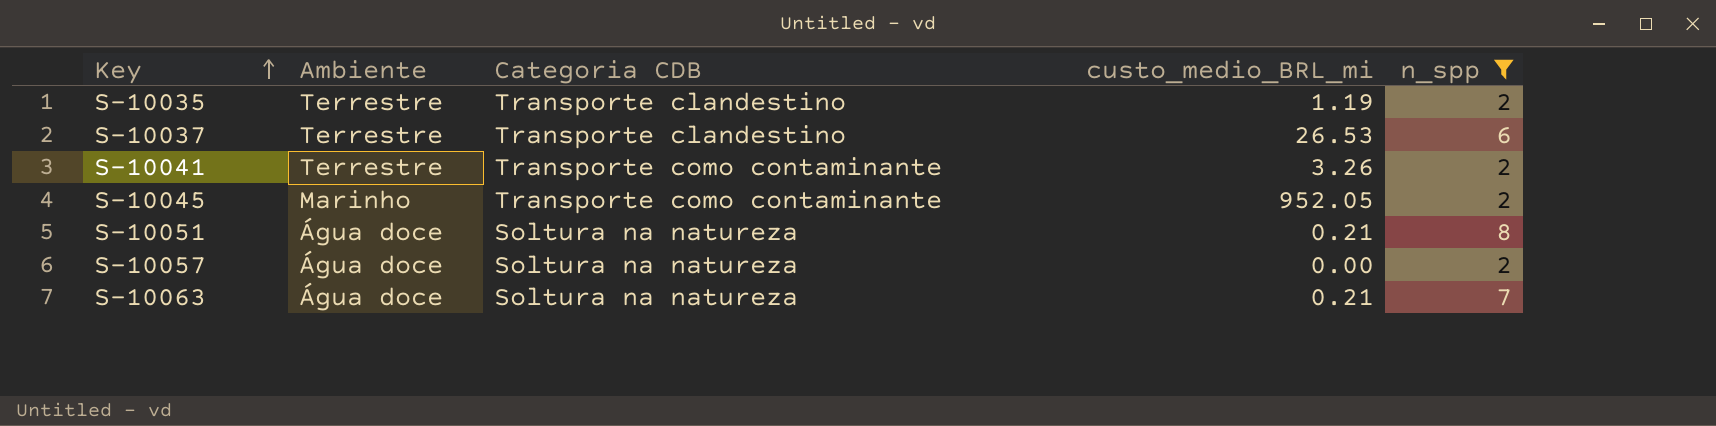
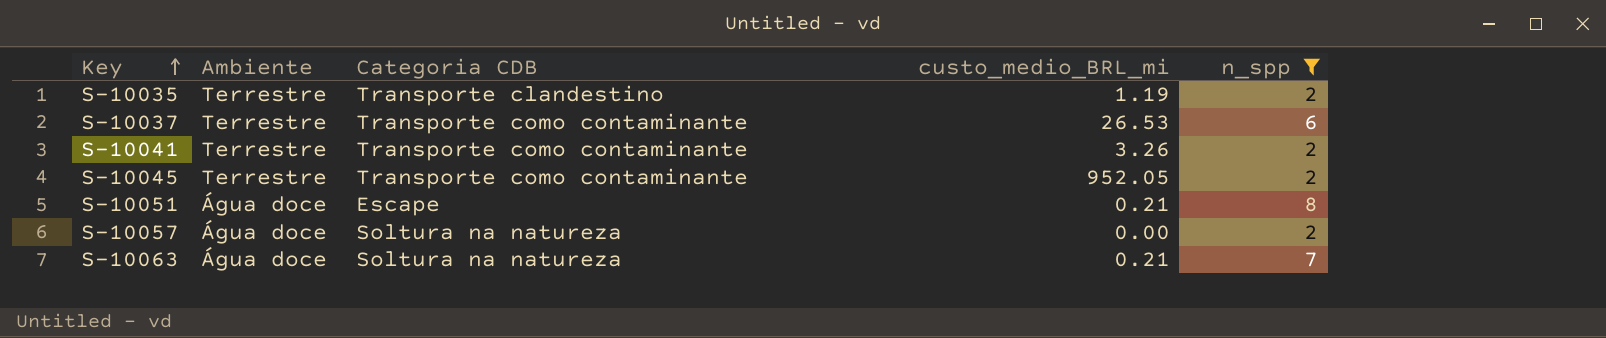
S-10037 | Categoria CDB: Transporte clandestino -> Transporte como contaminante
S-10045 | Ambiente: Marinho -> Terrestre
S-10051 | Categoria CDB: Soltura na natureza -> Escape

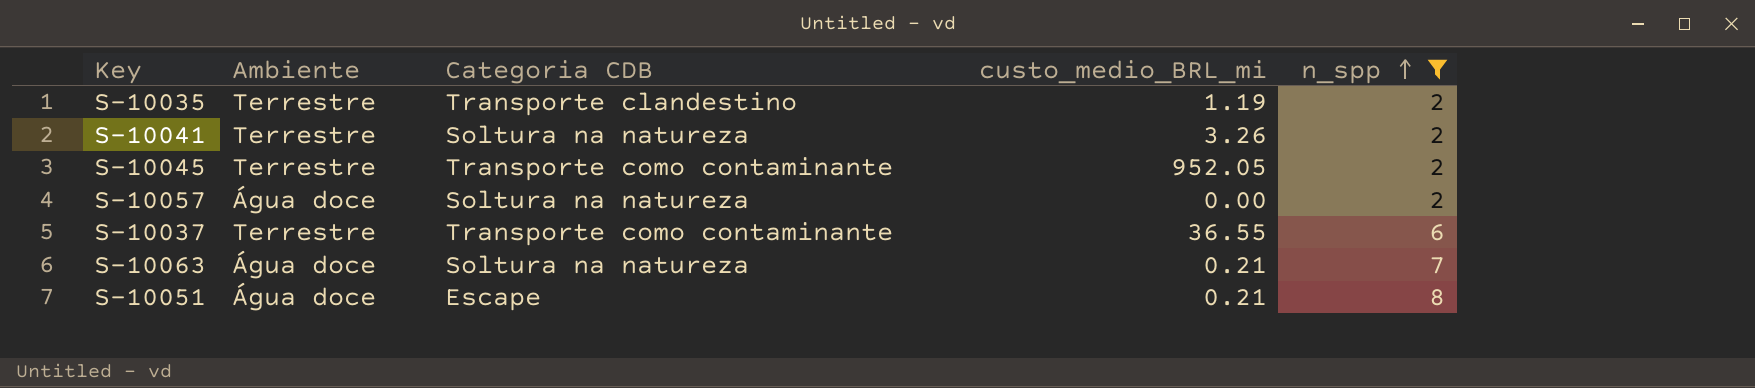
row order: Key ascending -> n_spp ascending
S-10041 | Categoria CDB: Transporte como contaminante -> Soltura na natureza
S-10037 | custo_medio_BRL_mi: 26.53 -> 36.55

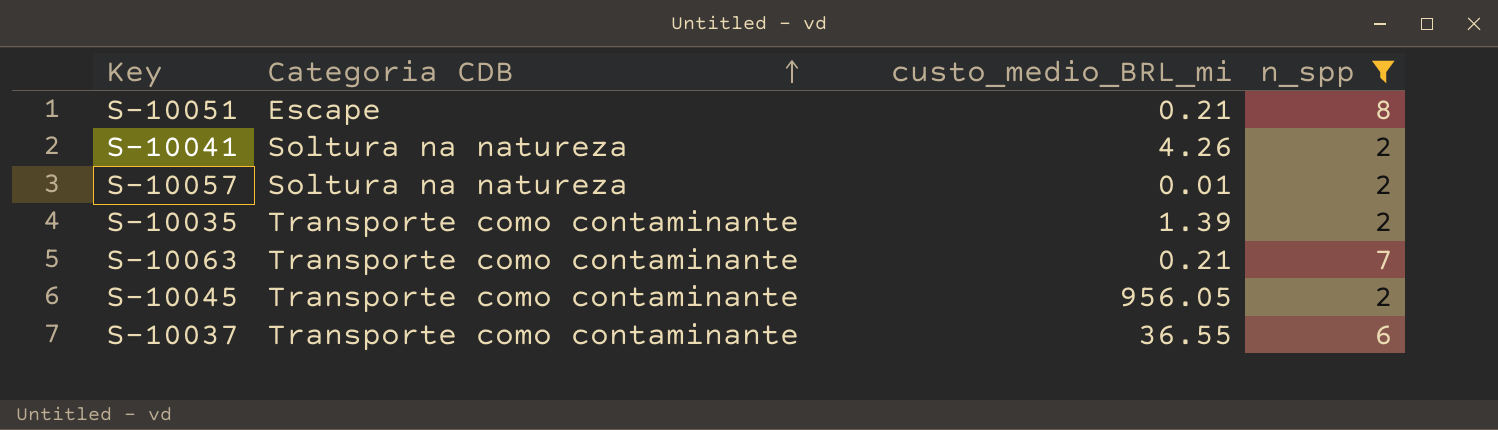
row order: n_spp ascending -> Categoria CDB ascending
column Ambiente | position: 2 -> none
S-10041 | custo_medio_BRL_mi: 3.26 -> 4.26
S-10057 | custo_medio_BRL_mi: 0.00 -> 0.01
S-10035 | Categoria CDB: Transporte clandestino -> Transporte como contaminante
S-10035 | custo_medio_BRL_mi: 1.19 -> 1.39
S-10063 | Categoria CDB: Soltura na natureza -> Transporte como contaminante
S-10045 | custo_medio_BRL_mi: 952.05 -> 956.05

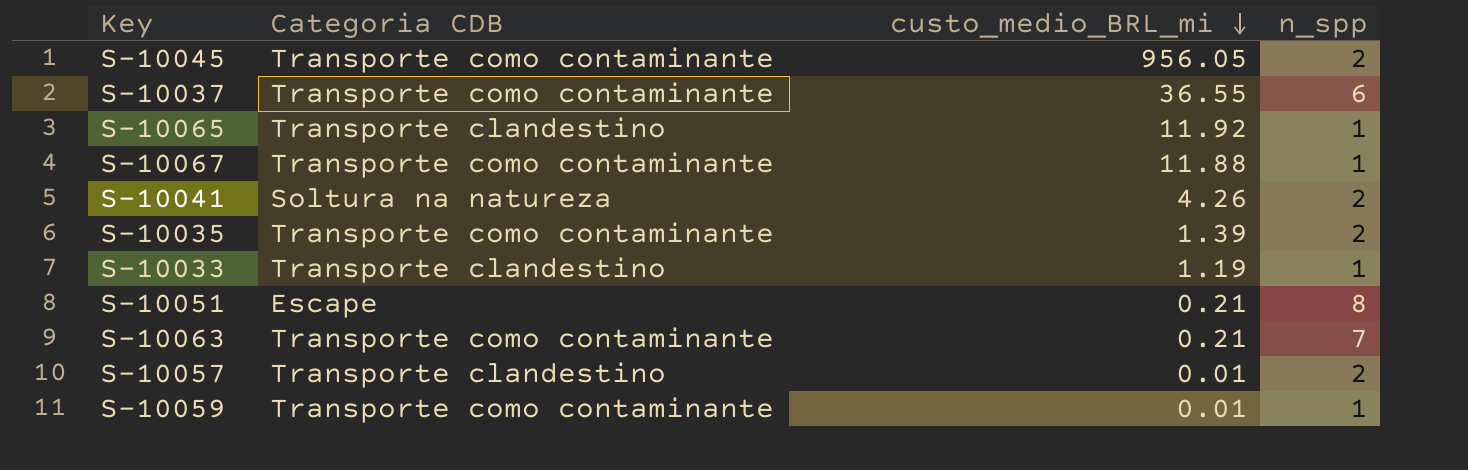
filter: n_spp != 1 -> none
row order: Categoria CDB ascending -> custo_medio_BRL_mi descending
S-10057 | Categoria CDB: Soltura na natureza -> Transporte clandestino

